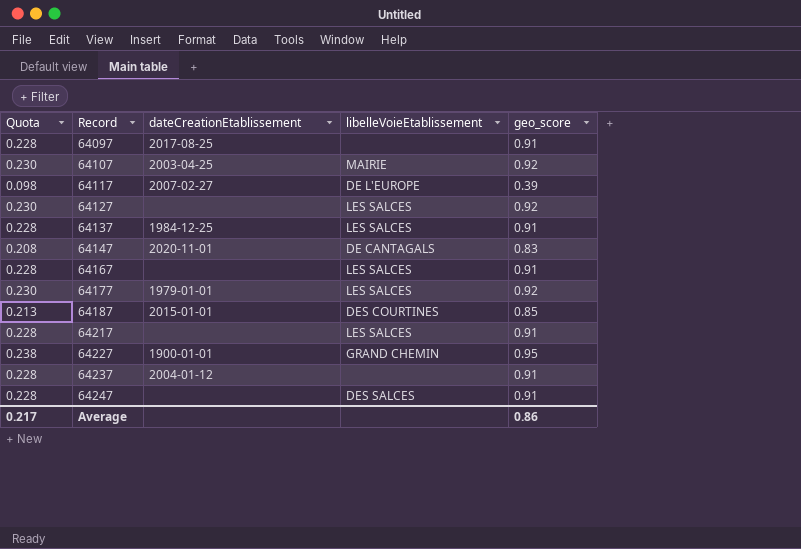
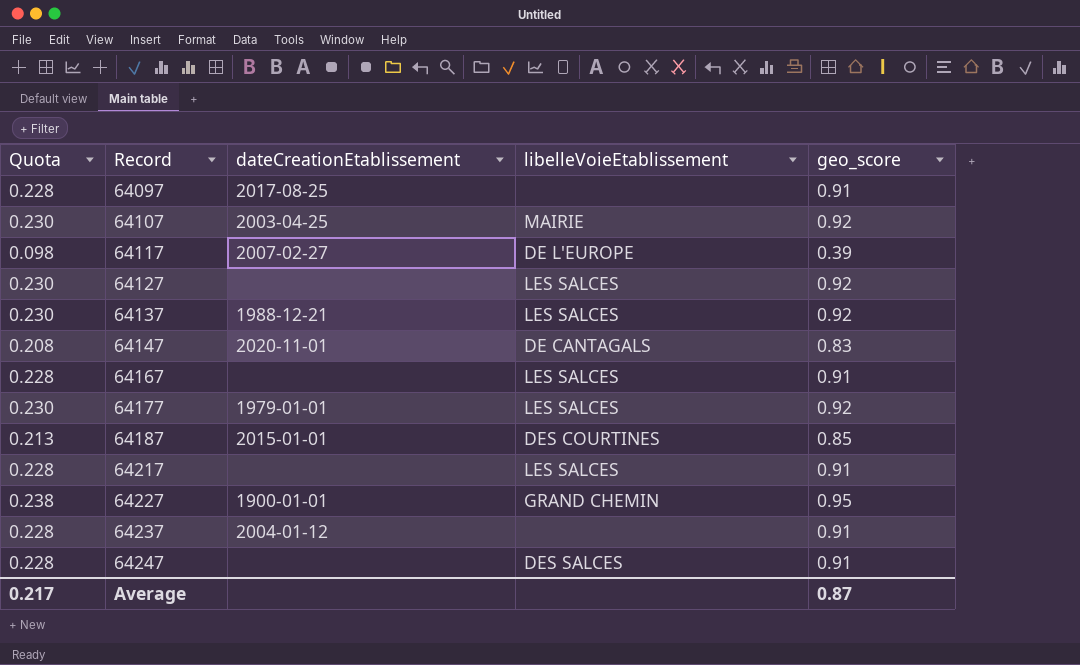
64137 | Quota: 0.228 -> 0.230
64137 | dateCreationEtablissement: 1984-12-25 -> 1988-12-21
64137 | geo_score: 0.91 -> 0.92
Average | geo_score: 0.86 -> 0.87

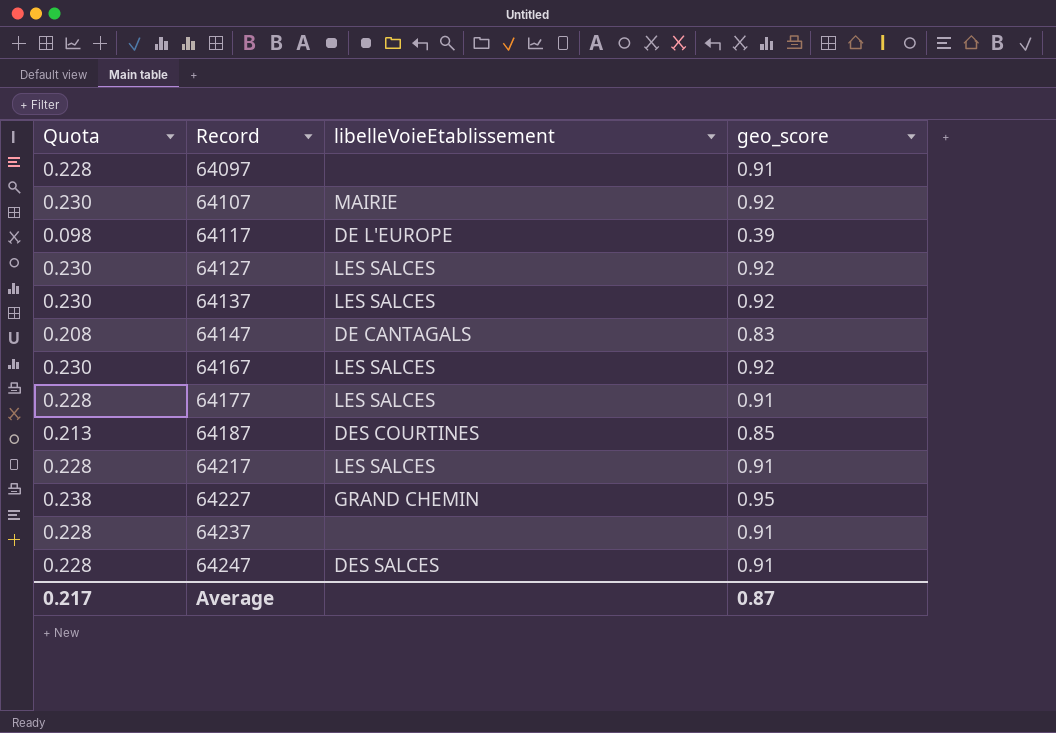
column dateCreationEtablissement | position: 3 -> none
64167 | Quota: 0.228 -> 0.230
64167 | geo_score: 0.91 -> 0.92
64177 | Quota: 0.230 -> 0.228
64177 | geo_score: 0.92 -> 0.91

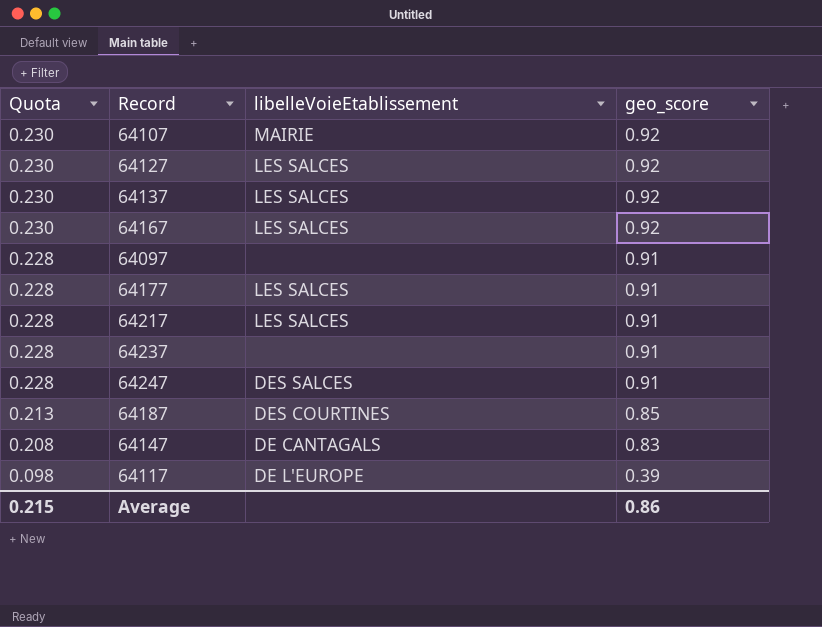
row order: Record ascending -> Quota descending
row 64227: 0.238 | GRAND CHEMIN | 0.95 -> none
Average | Quota: 0.217 -> 0.215
Average | geo_score: 0.87 -> 0.86

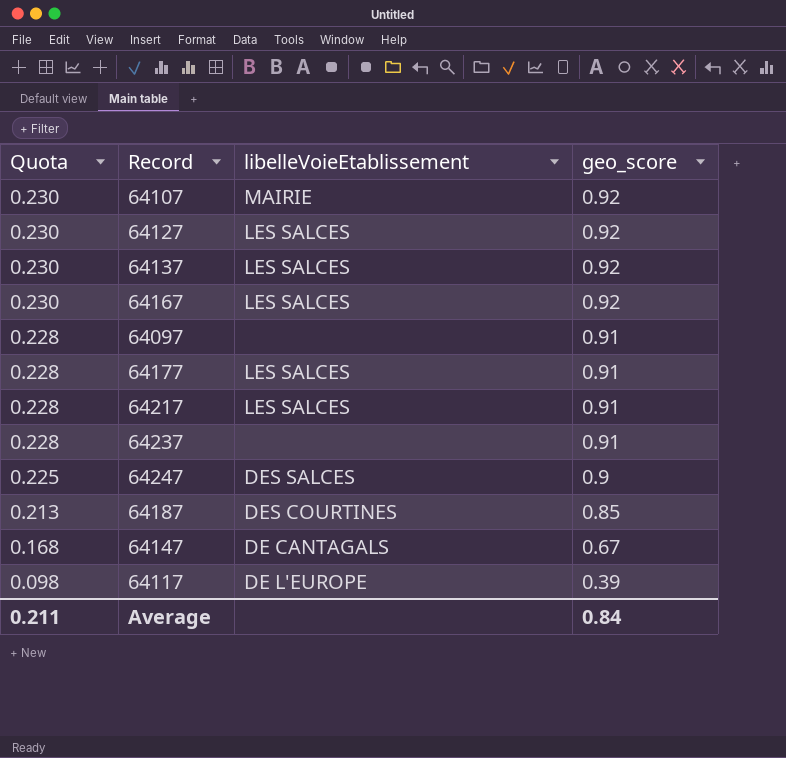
64247 | Quota: 0.228 -> 0.225
64247 | geo_score: 0.91 -> 0.9
64147 | Quota: 0.208 -> 0.168
64147 | geo_score: 0.83 -> 0.67
Average | Quota: 0.215 -> 0.211
Average | geo_score: 0.86 -> 0.84

